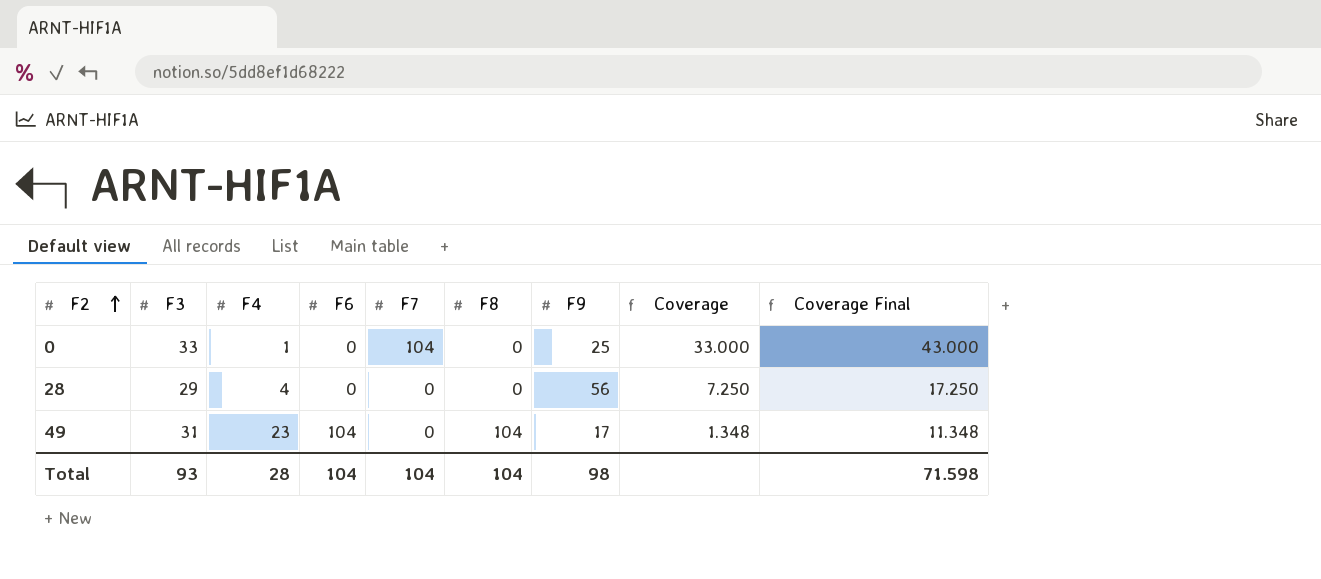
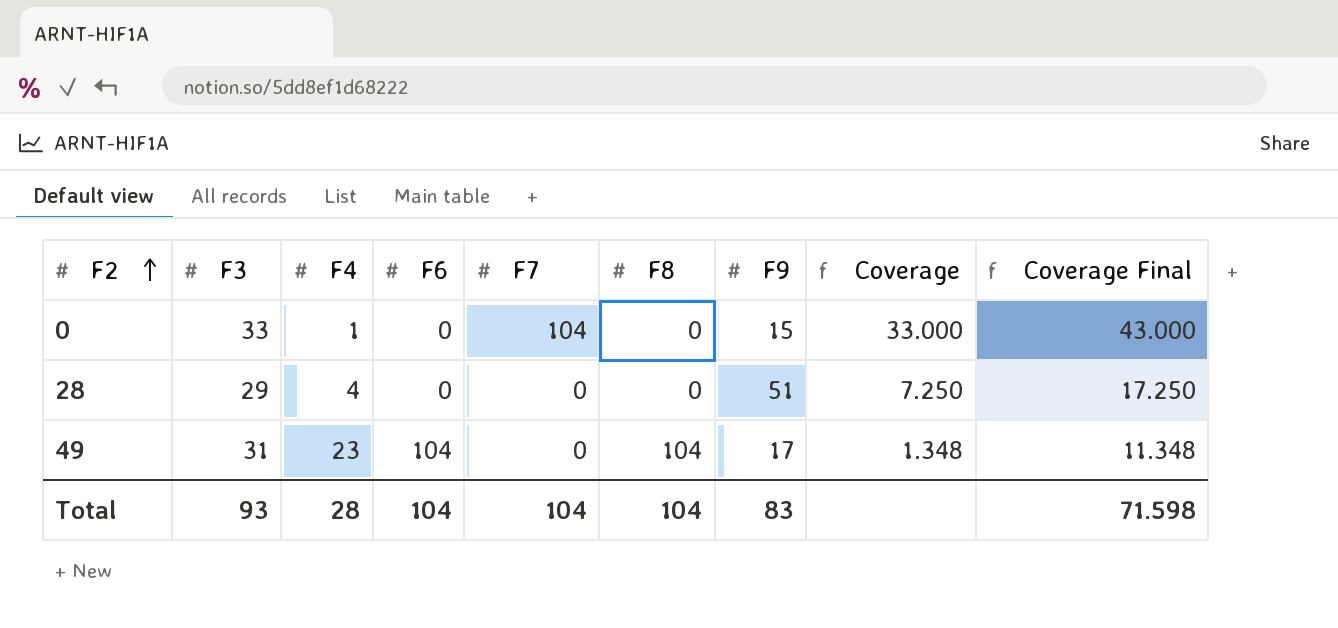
0 | F9: 25 -> 15
28 | F9: 56 -> 51
Total | F9: 98 -> 83

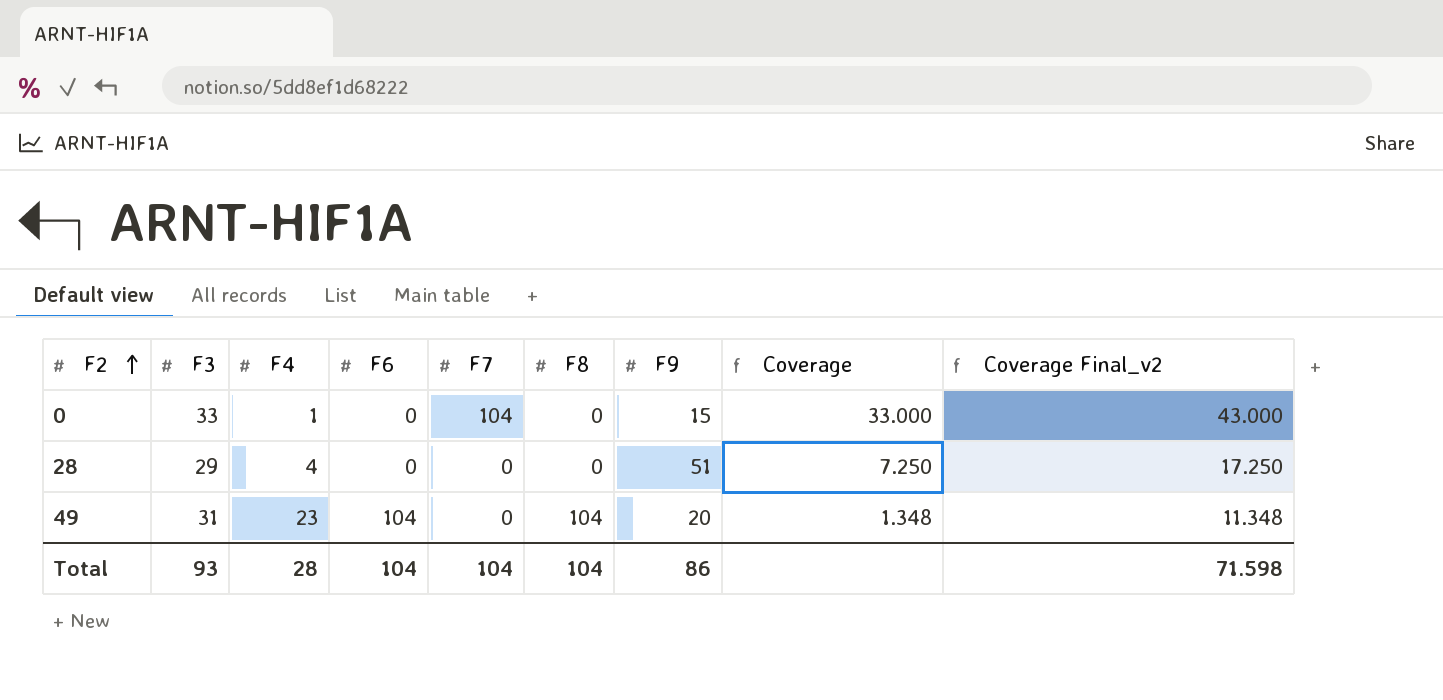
column name: Coverage Final -> Coverage Final_v2
49 | F9: 17 -> 20
Total | F9: 83 -> 86

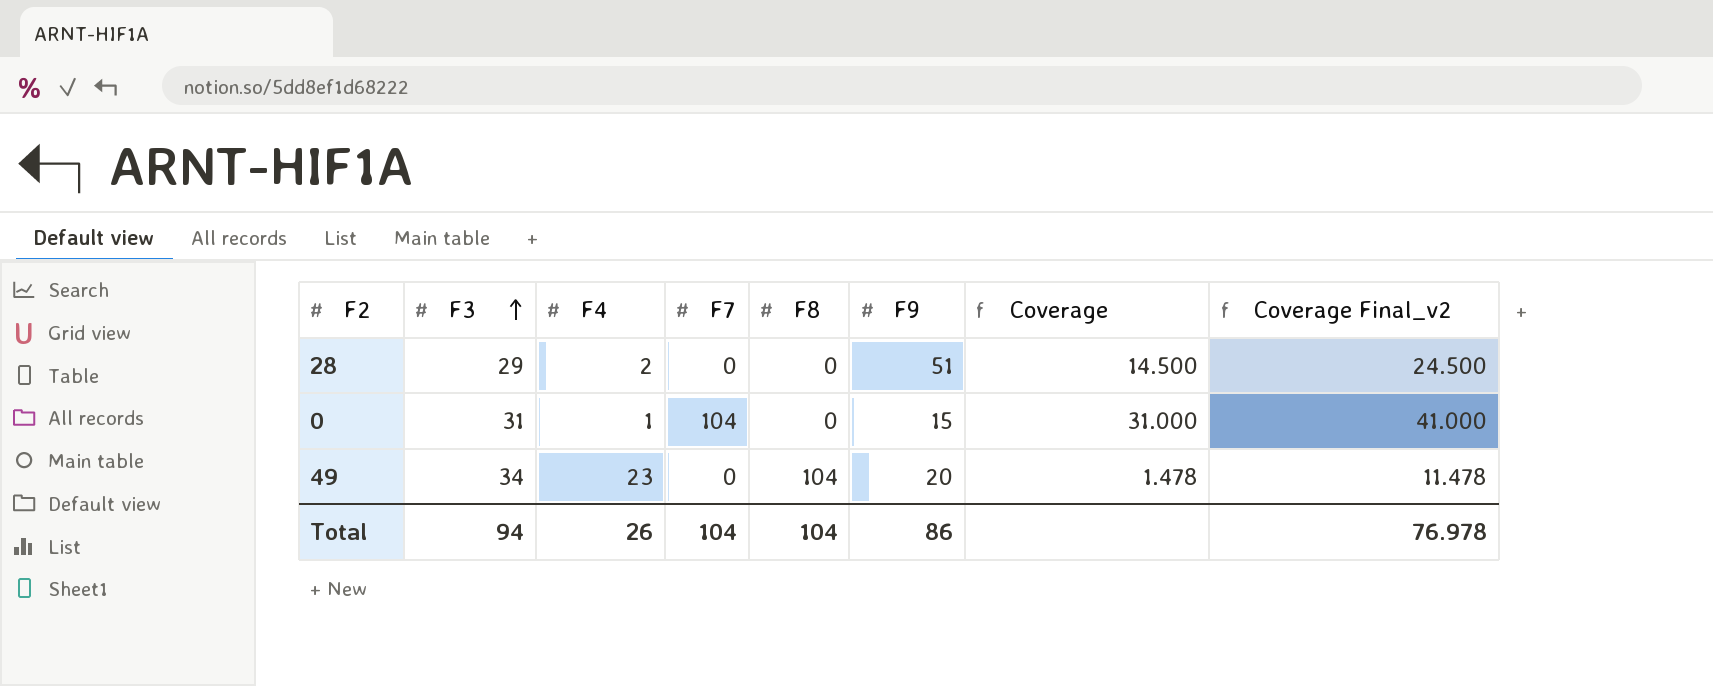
row order: F2 ascending -> F3 ascending
column F6 | position: 4 -> none
28 | F4: 4 -> 2
28 | Coverage: 7.250 -> 14.500
28 | Coverage Final_v2: 17.250 -> 24.500
0 | F3: 33 -> 31
0 | Coverage: 33.000 -> 31.000
0 | Coverage Final_v2: 43.000 -> 41.000
49 | F3: 31 -> 34
49 | Coverage: 1.348 -> 1.478
49 | Coverage Final_v2: 11.348 -> 11.478
Total | F3: 93 -> 94
Total | F4: 28 -> 26
Total | Coverage Final_v2: 71.598 -> 76.978

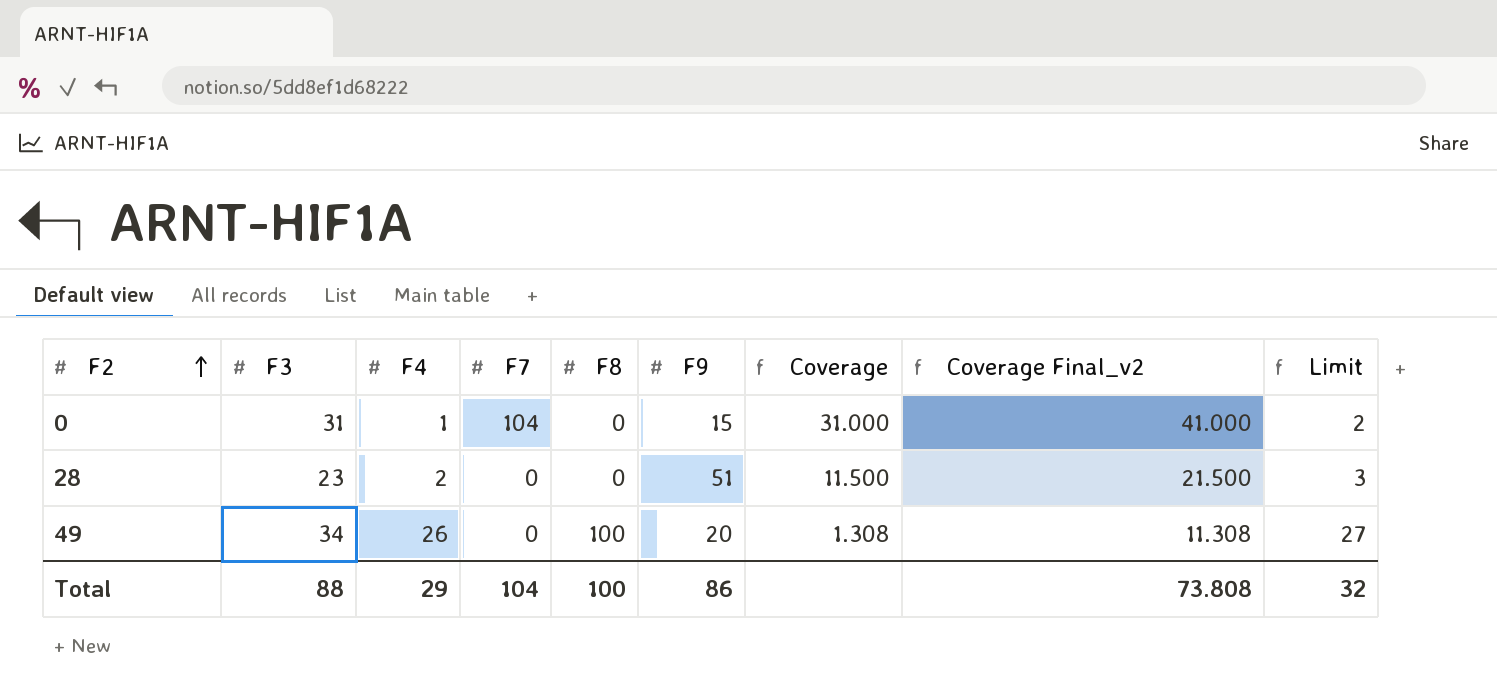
row order: F3 ascending -> F2 ascending
column Limit | formula: none -> [F4] + 1
28 | F3: 29 -> 23
28 | Coverage: 14.500 -> 11.500
28 | Coverage Final_v2: 24.500 -> 21.500
49 | F4: 23 -> 26
49 | F8: 104 -> 100
49 | Coverage: 1.478 -> 1.308
49 | Coverage Final_v2: 11.478 -> 11.308
Total | F3: 94 -> 88
Total | F4: 26 -> 29
Total | F8: 104 -> 100
Total | Coverage Final_v2: 76.978 -> 73.808

